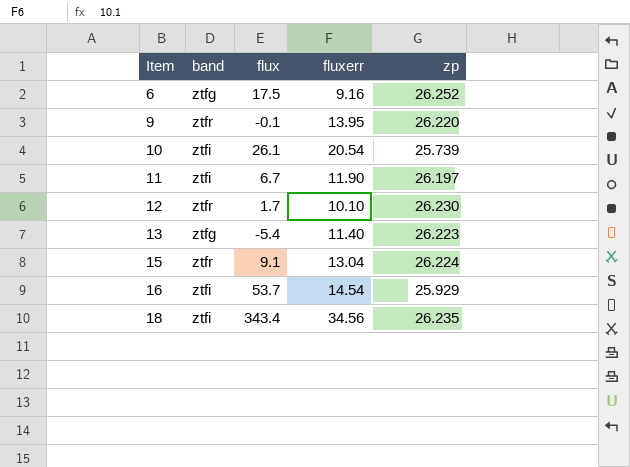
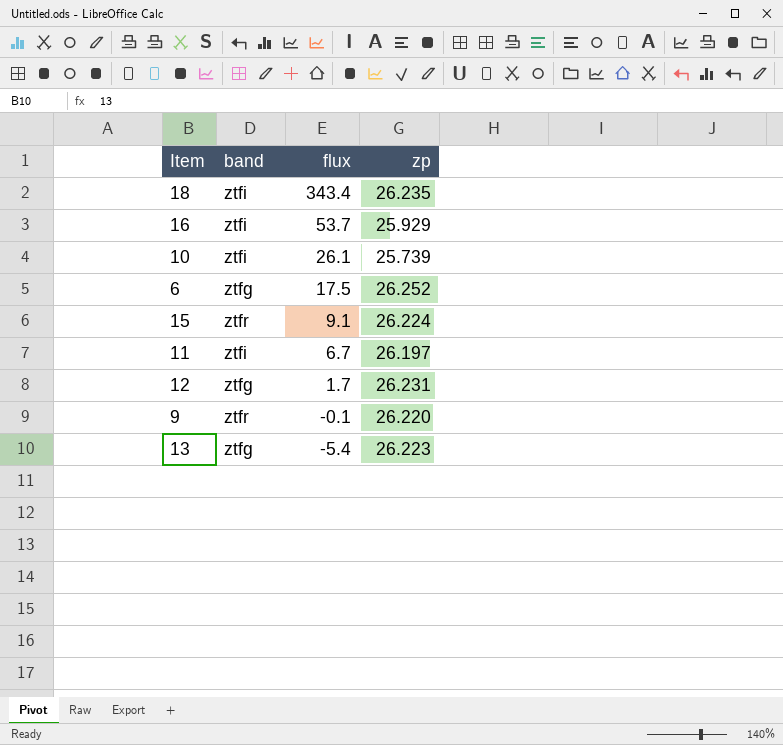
row order: Item ascending -> flux descending
column fluxerr | position: 4 -> none
12 | band: ztfr -> ztfg
12 | zp: 26.230 -> 26.231

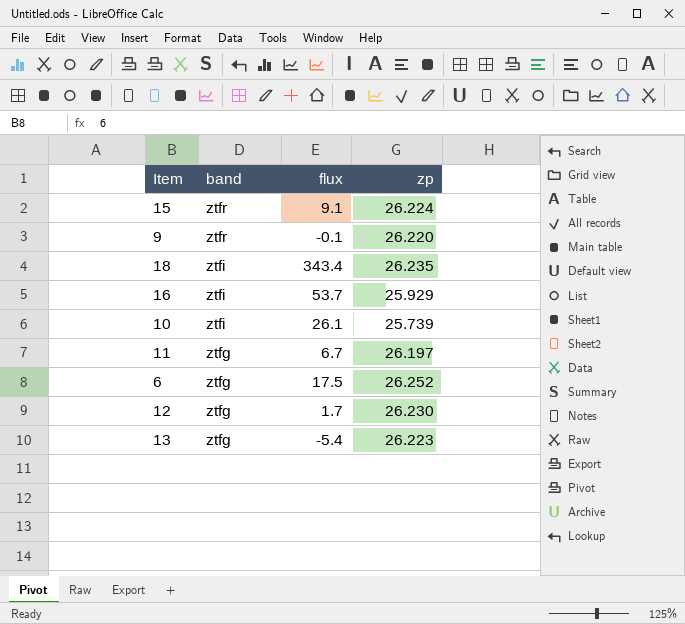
row order: flux descending -> band descending
11 | band: ztfi -> ztfg
12 | zp: 26.231 -> 26.230

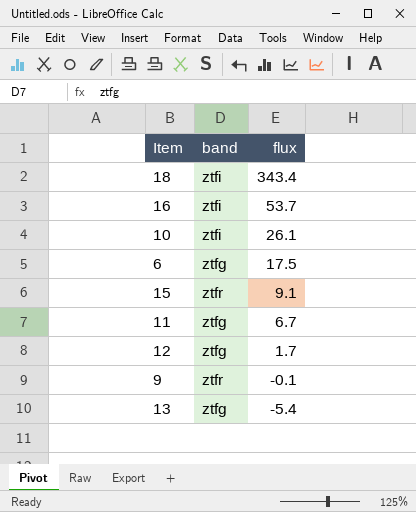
row order: band descending -> flux descending
column zp | position: 4 -> none

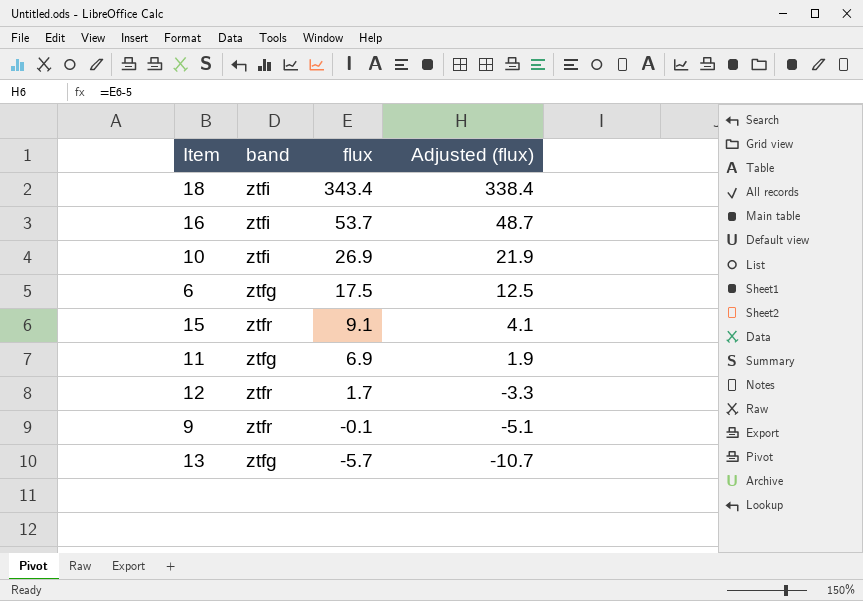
column Adjusted (flux) | formula: none -> [flux] - 5
10 | flux: 26.1 -> 26.9
11 | flux: 6.7 -> 6.9
12 | band: ztfg -> ztfr
13 | flux: -5.4 -> -5.7

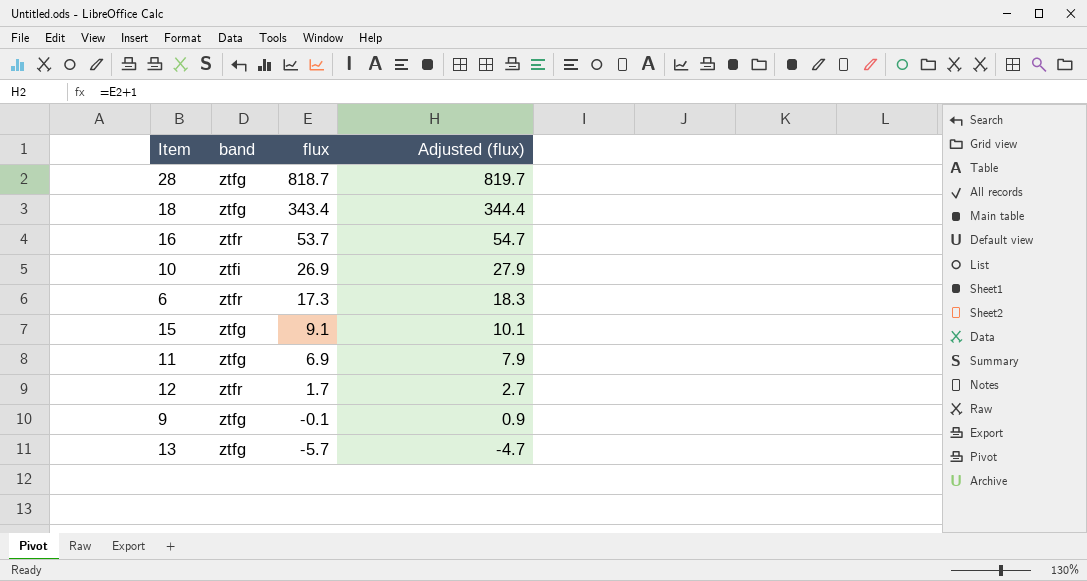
column Adjusted (flux) | formula: [flux] - 5 -> [flux] + 1
row 28: none -> ztfg | 818.7 | 819.7
18 | band: ztfi -> ztfg
16 | band: ztfi -> ztfr
6 | band: ztfg -> ztfr
6 | flux: 17.5 -> 17.3
15 | band: ztfr -> ztfg
9 | band: ztfr -> ztfg

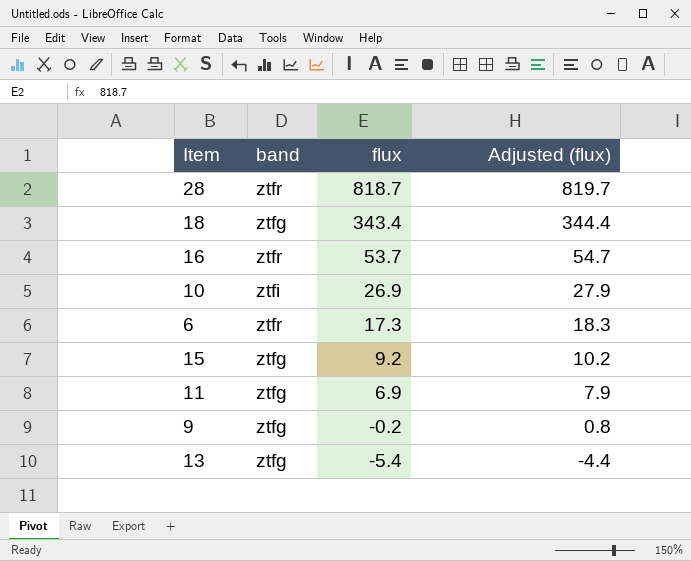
row 12: ztfr | 1.7 | 2.7 -> none
28 | band: ztfg -> ztfr
15 | flux: 9.1 -> 9.2
15 | Adjusted (flux): 10.1 -> 10.2
9 | flux: -0.1 -> -0.2
9 | Adjusted (flux): 0.9 -> 0.8
13 | flux: -5.7 -> -5.4
13 | Adjusted (flux): -4.7 -> -4.4

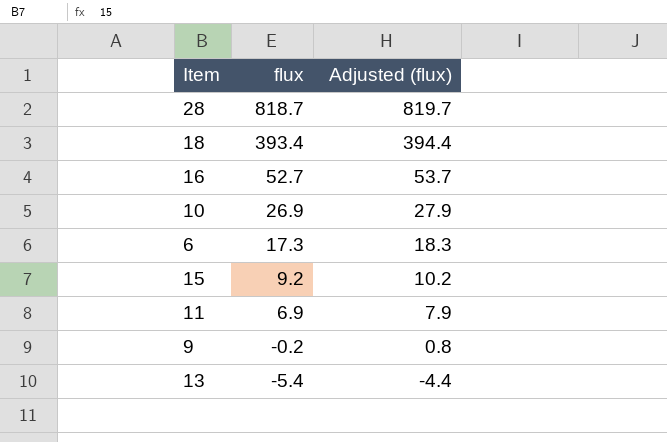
column band | position: 2 -> none
18 | flux: 343.4 -> 393.4
18 | Adjusted (flux): 344.4 -> 394.4
16 | flux: 53.7 -> 52.7
16 | Adjusted (flux): 54.7 -> 53.7

